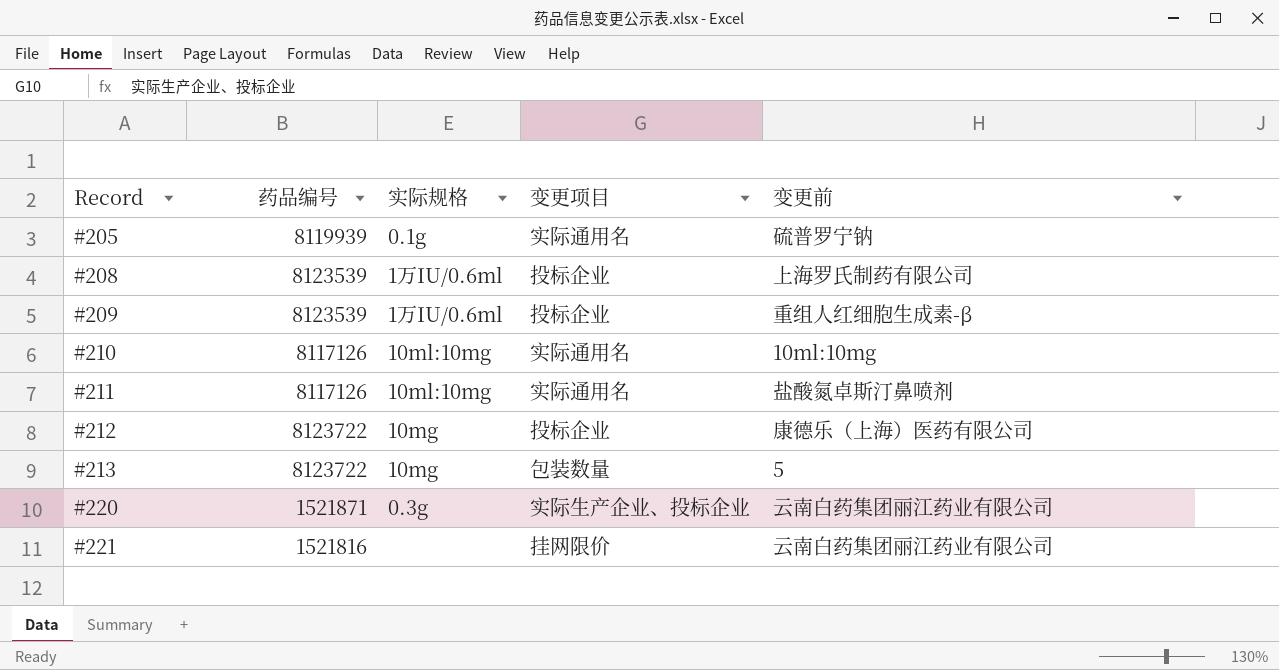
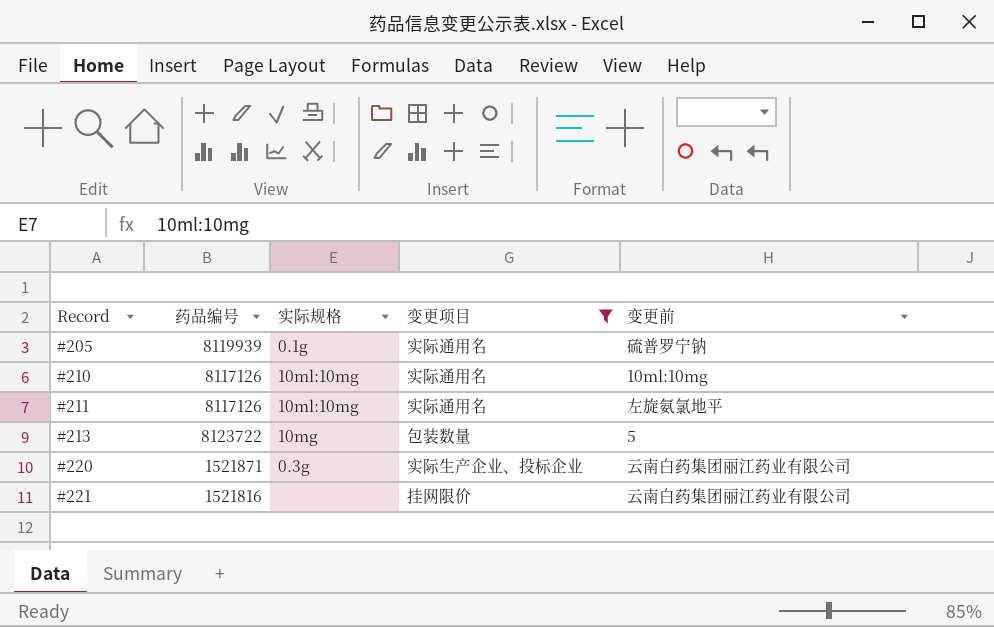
filter: none -> 变更项目 != 投标企业
#211 | 变更前: 盐酸氮卓斯汀鼻喷剂 -> 左旋氨氯地平

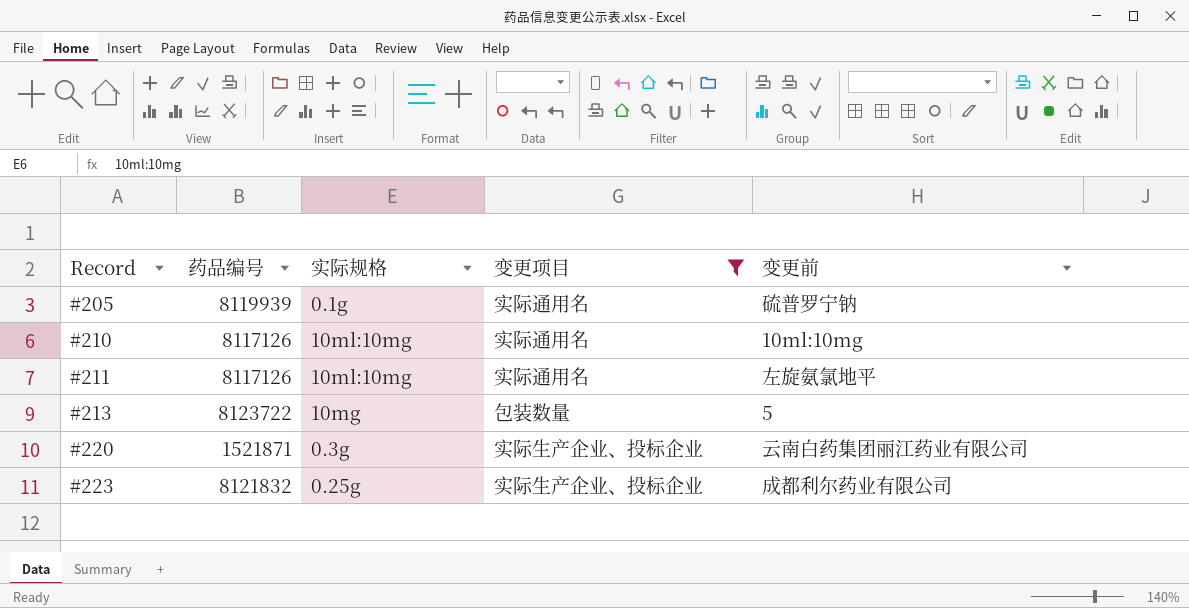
row #221: 1521816 | none | 挂网限价 | 云南白药集团丽江药业有限公司 -> none
row #223: none -> 8121832 | 0.25g | 实际生产企业、投标企业 | 成都利尔药业有限公司

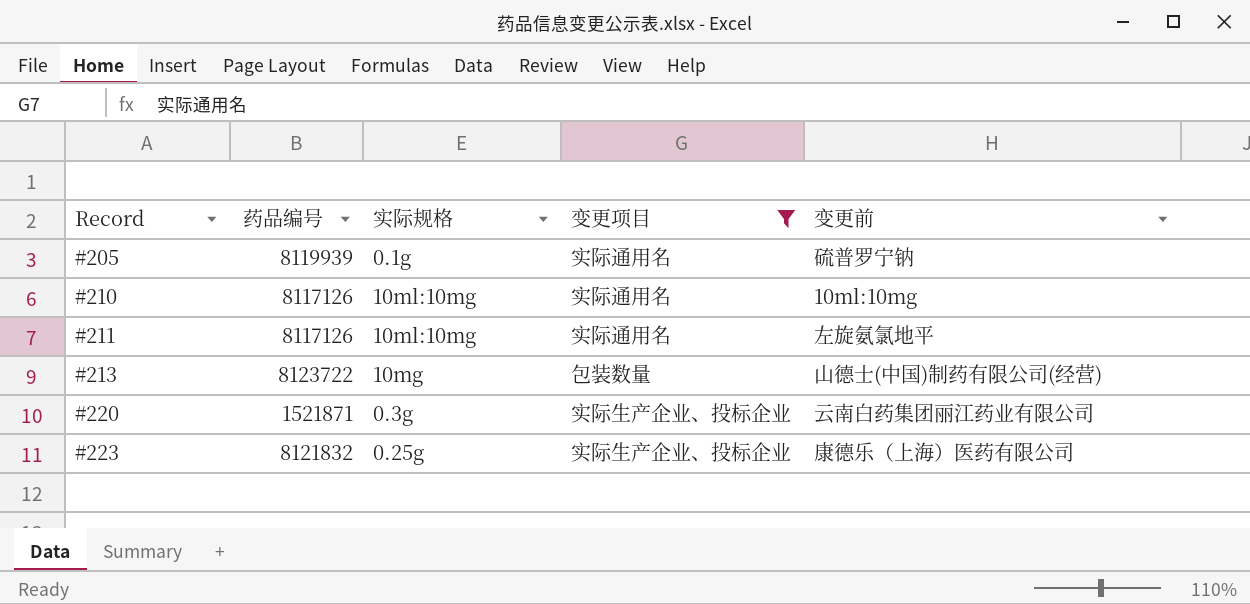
#213 | 变更前: 5 -> 山德士(中国)制药有限公司(经营)
#223 | 变更前: 成都利尔药业有限公司 -> 康德乐（上海）医药有限公司

